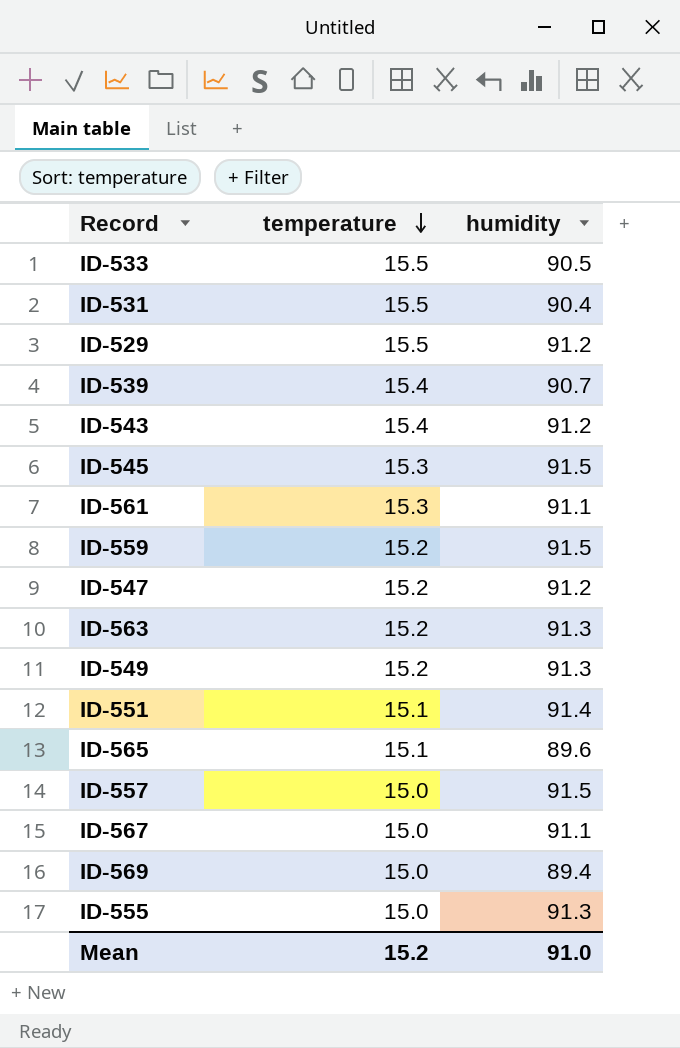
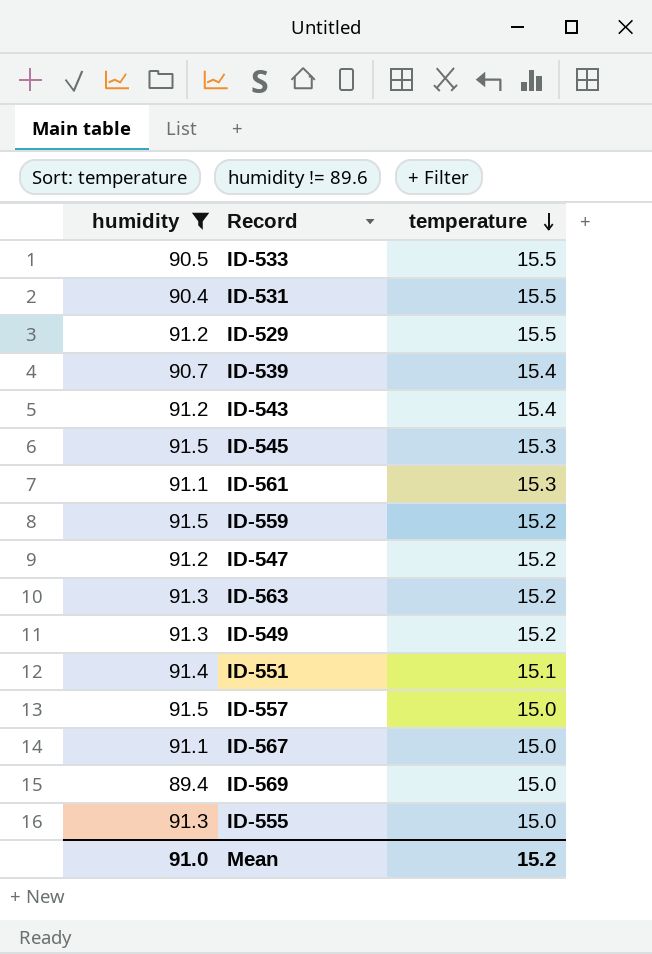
filter: none -> humidity != 89.6
column humidity | position: 3 -> 1

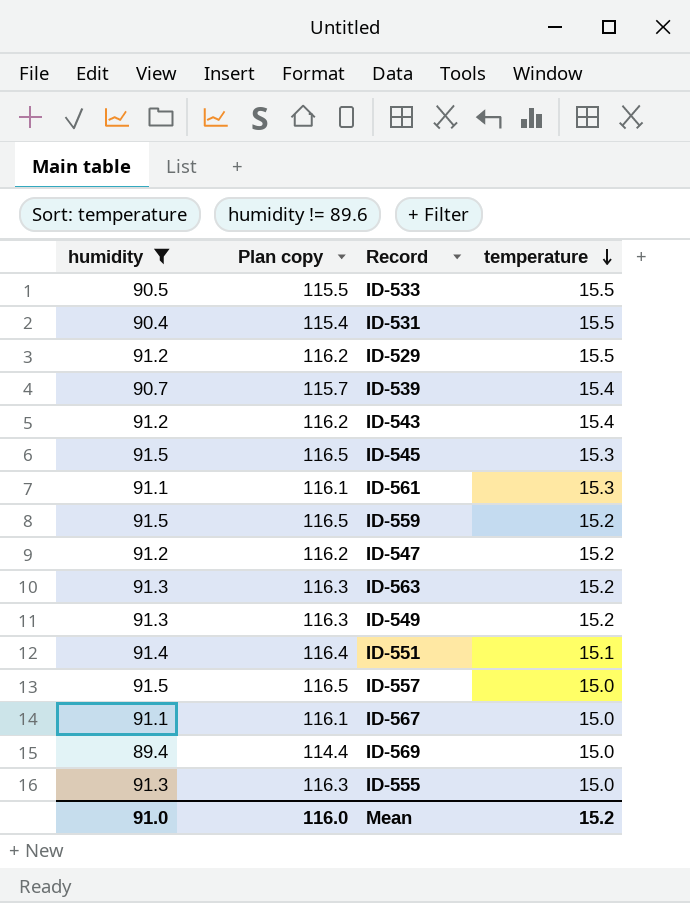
column Plan copy | formula: none -> [humidity] + 25

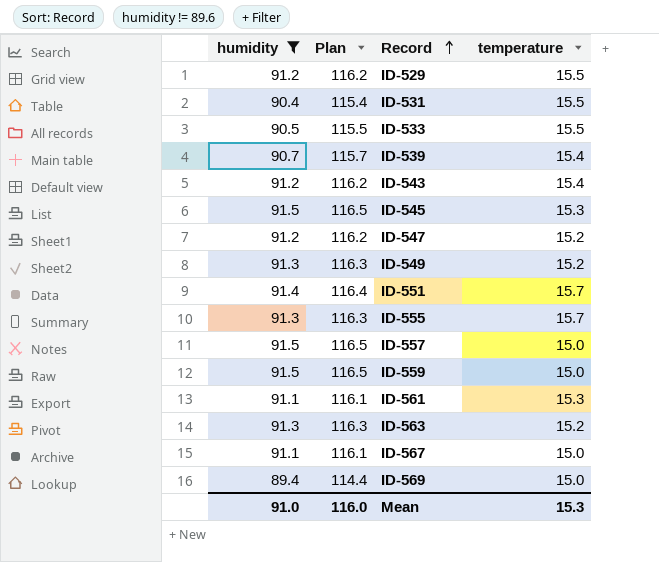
row order: temperature descending -> Record ascending
column name: Plan copy -> Plan
ID-551 | temperature: 15.1 -> 15.7
ID-555 | temperature: 15.0 -> 15.7
ID-559 | temperature: 15.2 -> 15.0
Mean | temperature: 15.2 -> 15.3

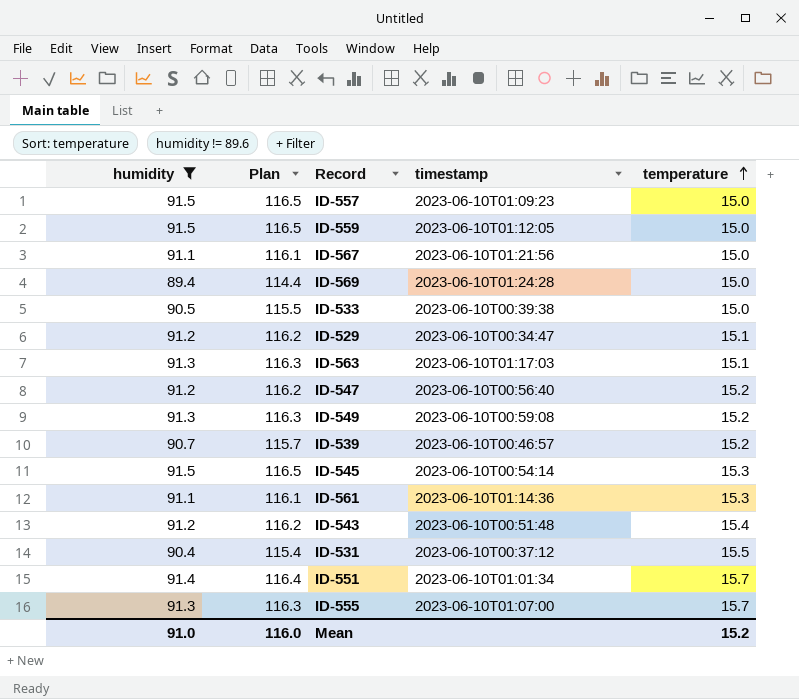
row order: Record ascending -> temperature ascending
column timestamp | position: none -> 4
ID-533 | temperature: 15.5 -> 15.0
ID-529 | temperature: 15.5 -> 15.1
ID-563 | temperature: 15.2 -> 15.1
ID-539 | temperature: 15.4 -> 15.2
Mean | temperature: 15.3 -> 15.2

